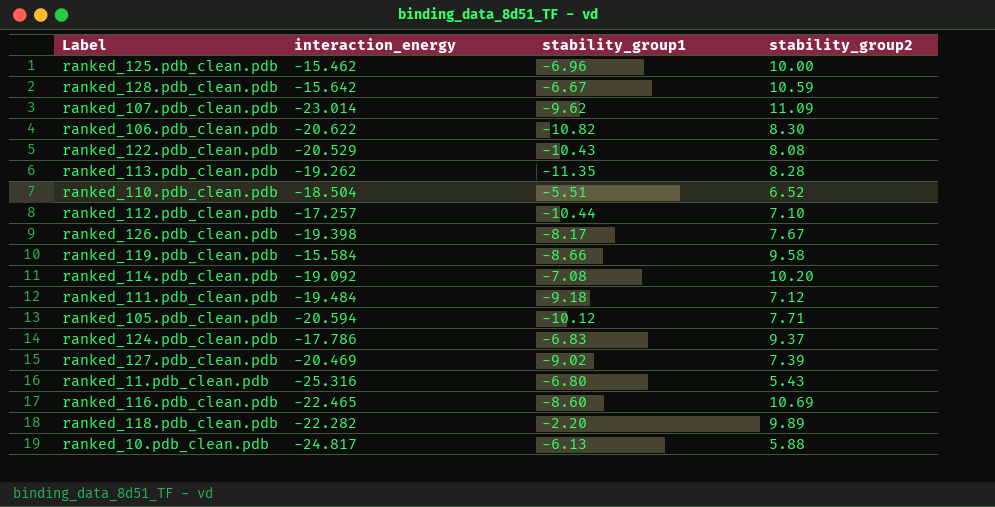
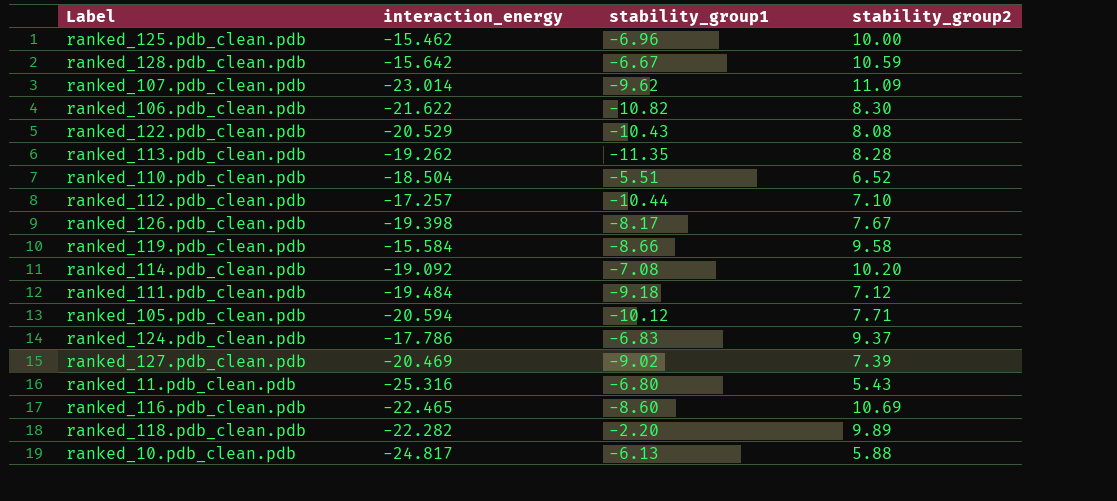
ranked_106.pdb_clean.pdb | interaction_energy: -20.622 -> -21.622

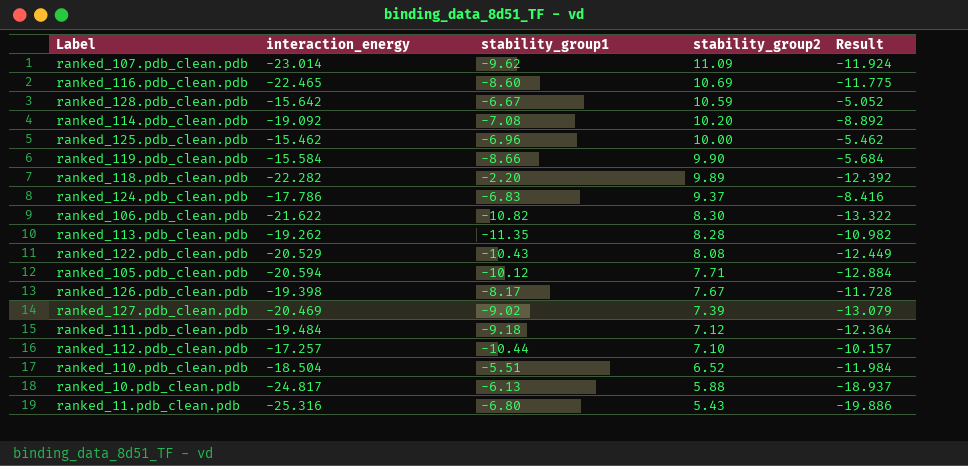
row order: none -> stability_group2 descending
column Result | formula: none -> [interaction_energy] + [stability_group2]
ranked_119.pdb_clean.pdb | stability_group2: 9.58 -> 9.90

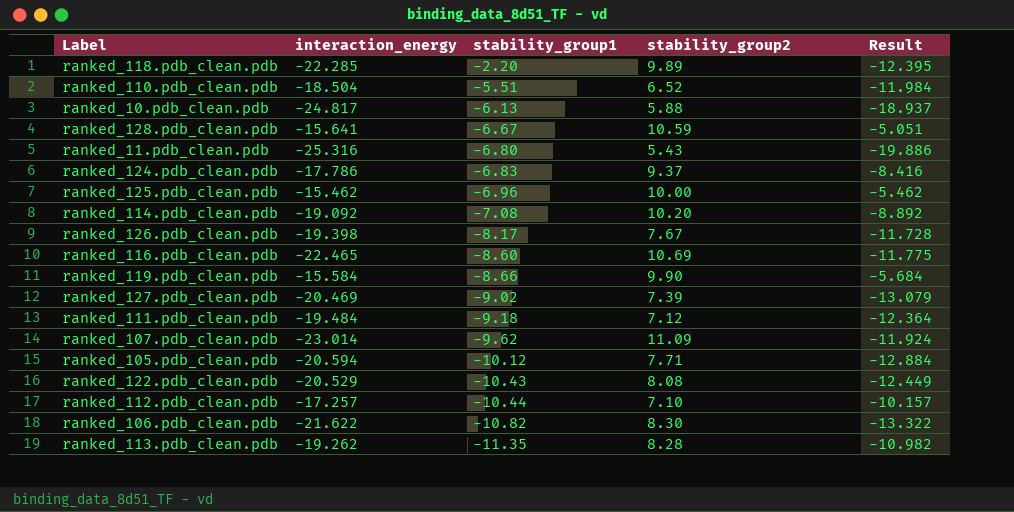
row order: stability_group2 descending -> stability_group1 descending
ranked_118.pdb_clean.pdb | interaction_energy: -22.282 -> -22.285
ranked_118.pdb_clean.pdb | Result: -12.392 -> -12.395
ranked_128.pdb_clean.pdb | interaction_energy: -15.642 -> -15.641
ranked_128.pdb_clean.pdb | Result: -5.052 -> -5.051

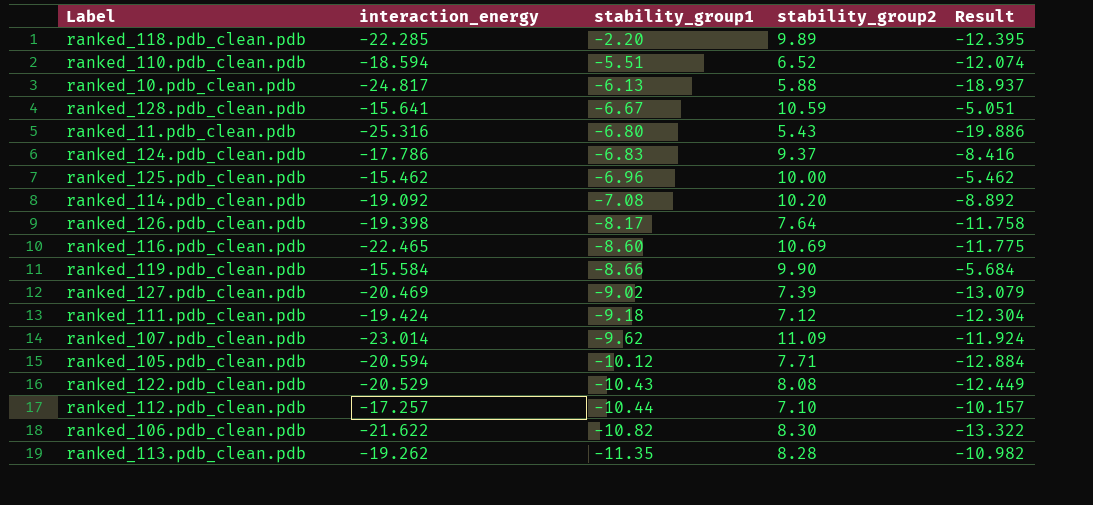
ranked_110.pdb_clean.pdb | interaction_energy: -18.504 -> -18.594
ranked_110.pdb_clean.pdb | Result: -11.984 -> -12.074
ranked_126.pdb_clean.pdb | stability_group2: 7.67 -> 7.64
ranked_126.pdb_clean.pdb | Result: -11.728 -> -11.758
ranked_111.pdb_clean.pdb | interaction_energy: -19.484 -> -19.424
ranked_111.pdb_clean.pdb | Result: -12.364 -> -12.304

